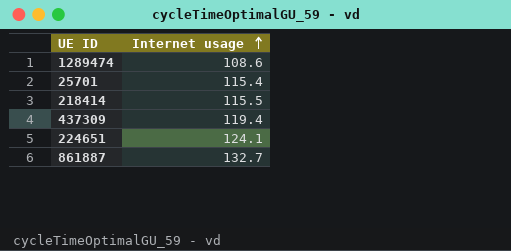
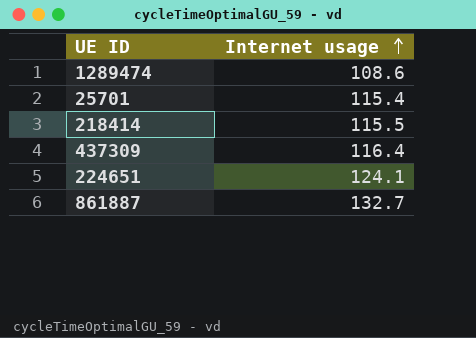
437309 | Internet usage: 119.4 -> 116.4

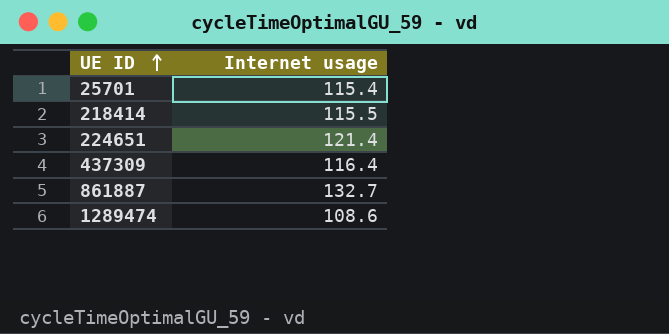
row order: Internet usage ascending -> UE ID ascending
224651 | Internet usage: 124.1 -> 121.4

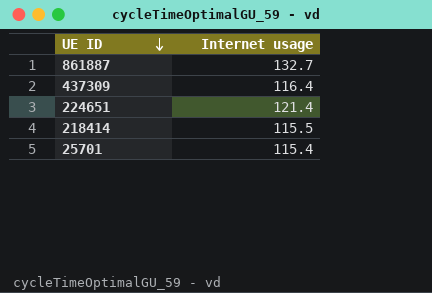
row order: UE ID ascending -> UE ID descending
row 1289474: 108.6 -> none

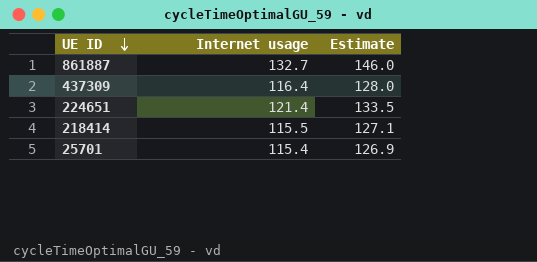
column Estimate | formula: none -> [Internet usage] * 1.1

